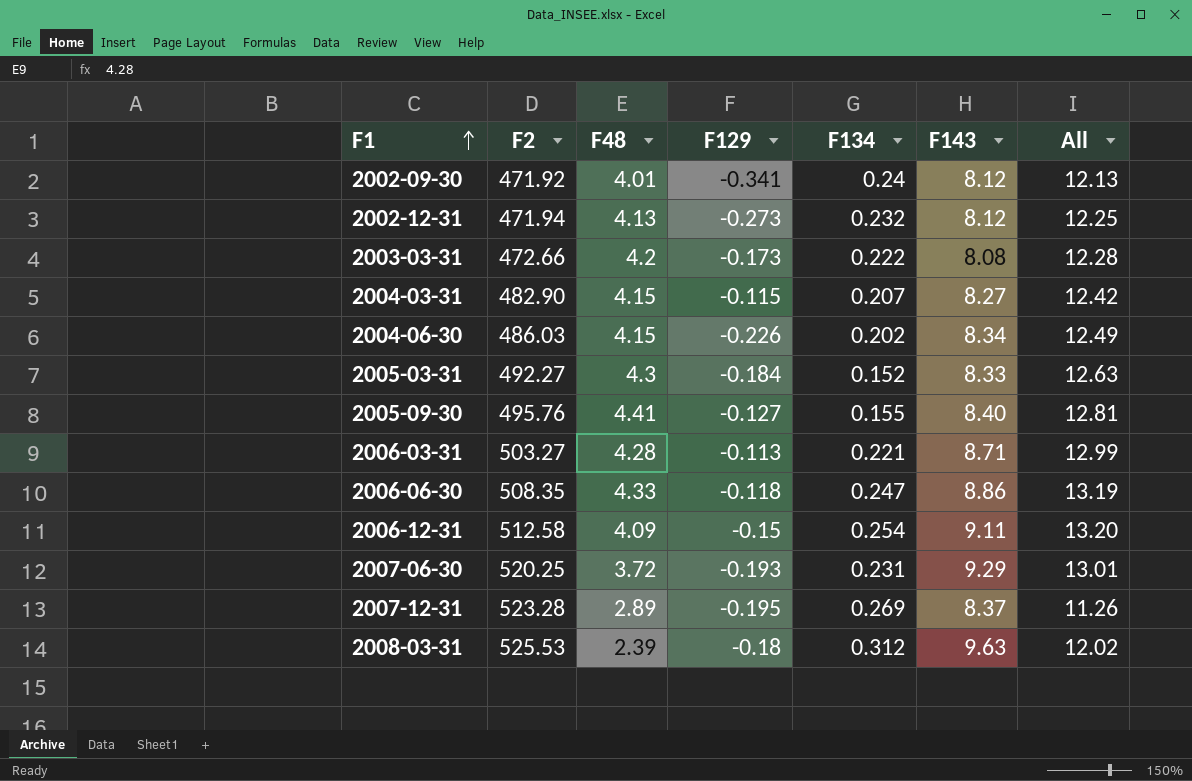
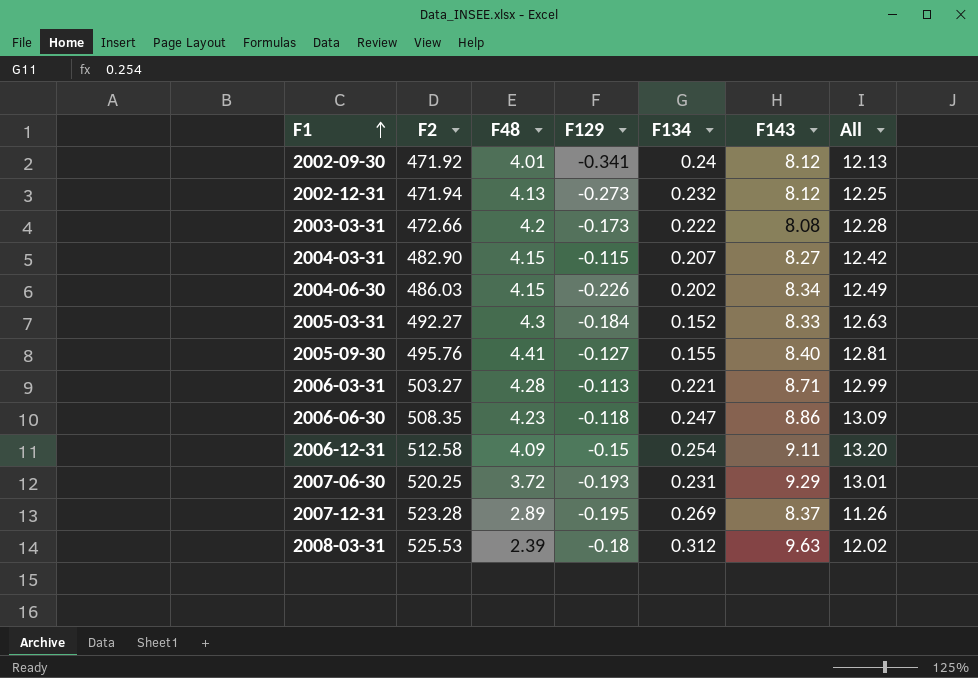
2006-06-30 | F48: 4.33 -> 4.23
2006-06-30 | All: 13.19 -> 13.09

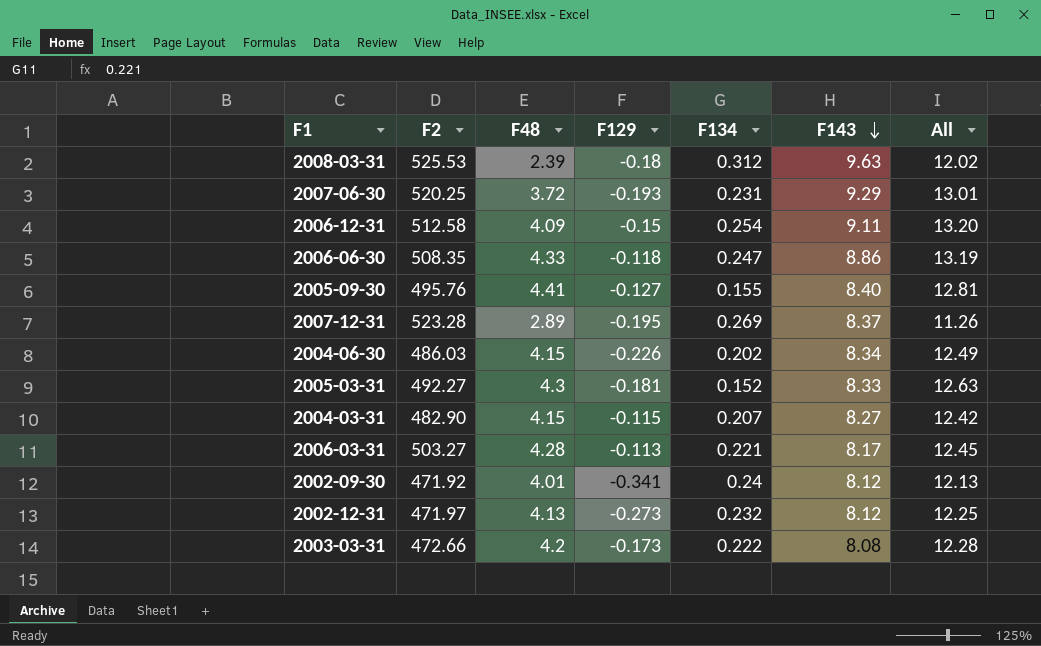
row order: F1 ascending -> F143 descending
2006-06-30 | F48: 4.23 -> 4.33
2006-06-30 | All: 13.09 -> 13.19
2005-03-31 | F129: -0.184 -> -0.181
2006-03-31 | F143: 8.71 -> 8.17
2006-03-31 | All: 12.99 -> 12.45
2002-12-31 | F2: 471.94 -> 471.97

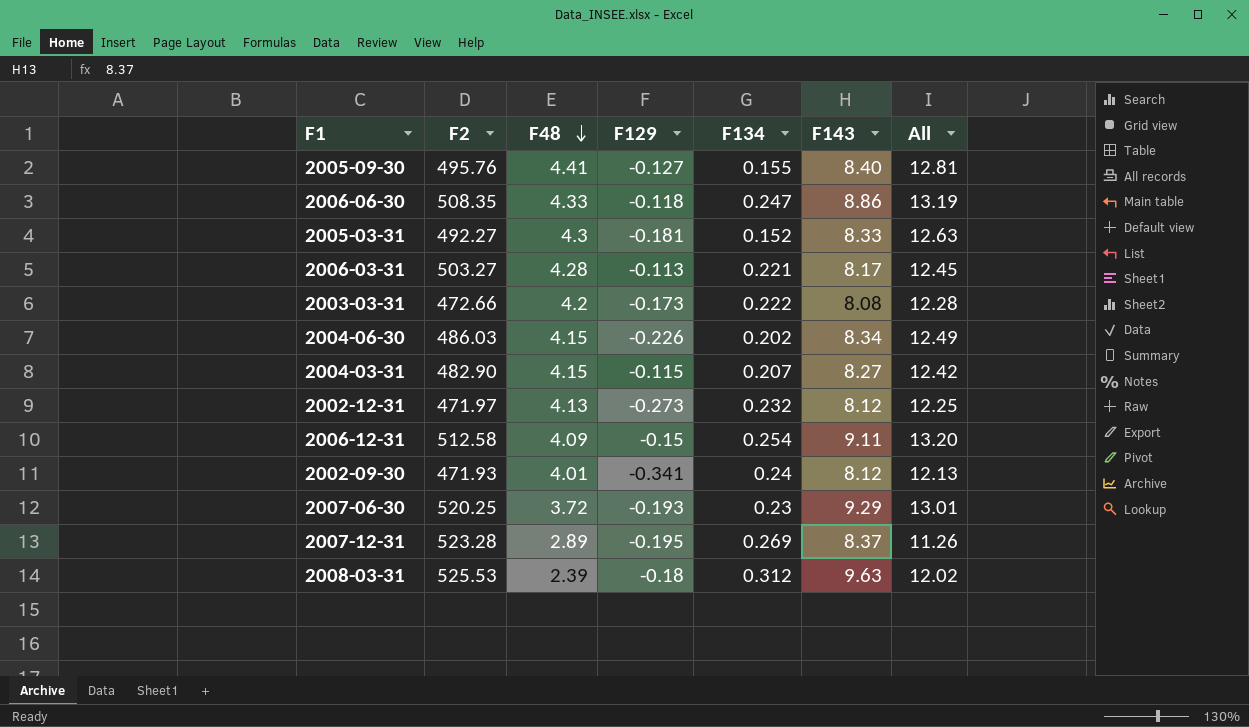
row order: F143 descending -> F48 descending
2002-09-30 | F2: 471.92 -> 471.93
2007-06-30 | F134: 0.231 -> 0.23

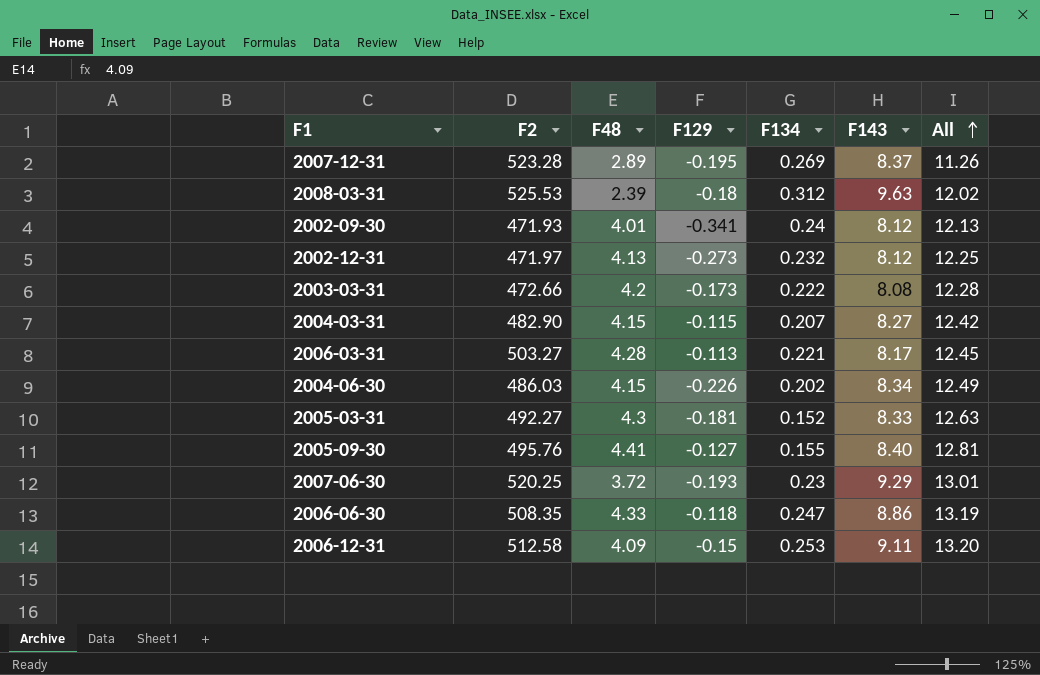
row order: F48 descending -> All ascending
2006-12-31 | F134: 0.254 -> 0.253

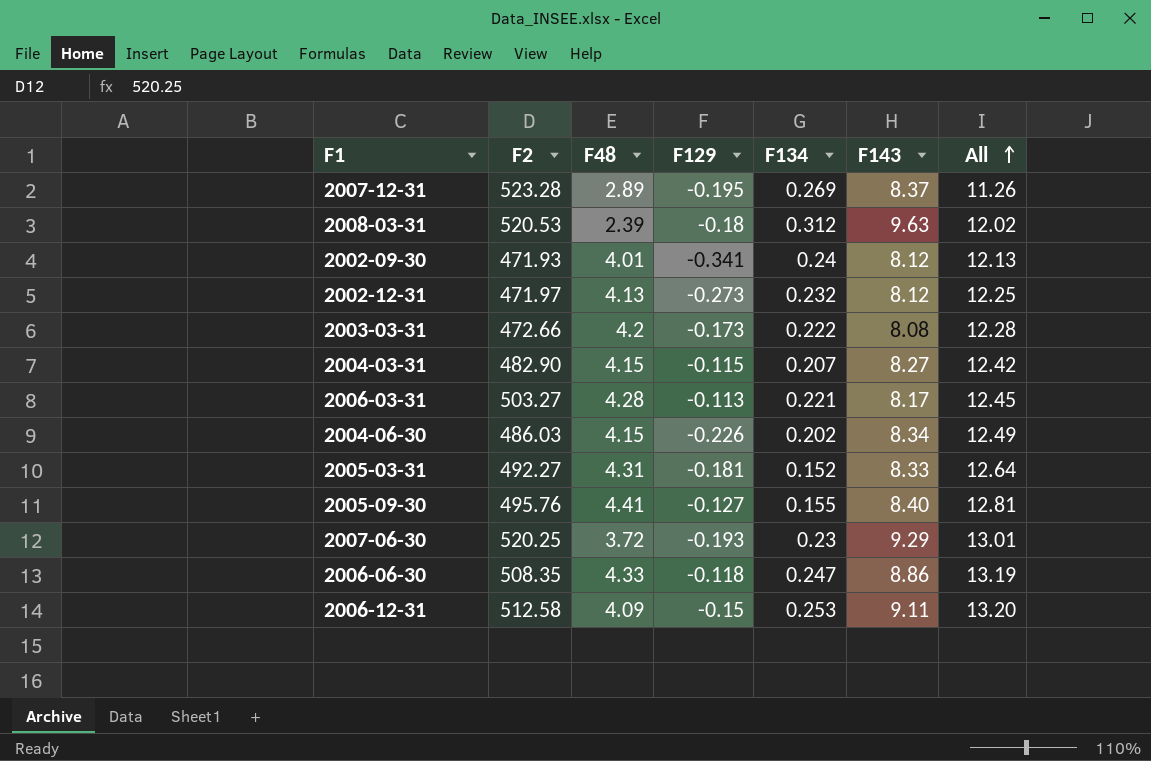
2008-03-31 | F2: 525.53 -> 520.53
2005-03-31 | F48: 4.3 -> 4.31
2005-03-31 | All: 12.63 -> 12.64

